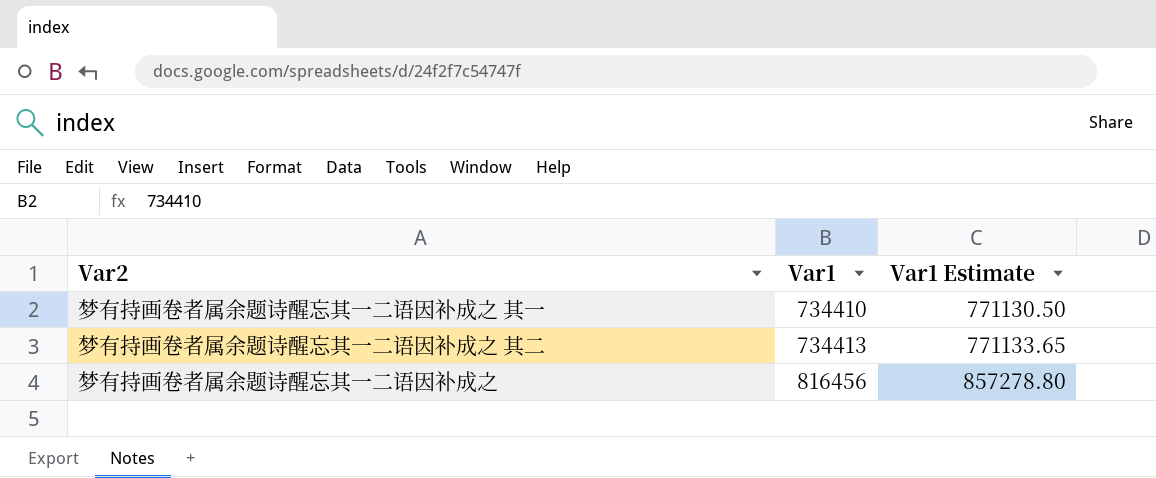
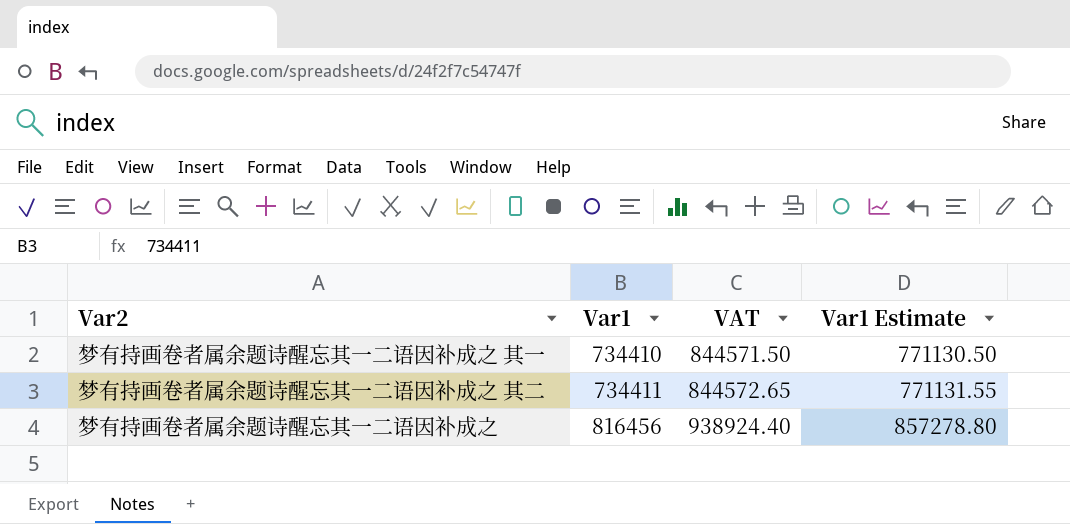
column VAT | formula: none -> [Var1] * 1.15
梦有持画卷者属余题诗醒忘其一二语因补成之 其二 | Var1: 734413 -> 734411
梦有持画卷者属余题诗醒忘其一二语因补成之 其二 | Var1 Estimate: 771133.65 -> 771131.55

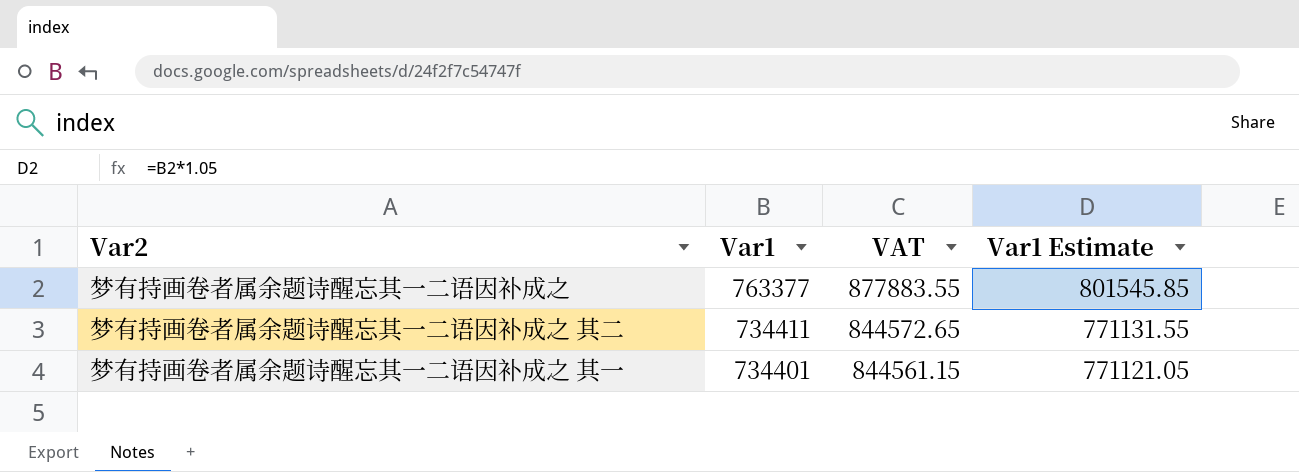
row order: Var1 ascending -> Var1 descending
梦有持画卷者属余题诗醒忘其一二语因补成之 | Var1: 816456 -> 763377
梦有持画卷者属余题诗醒忘其一二语因补成之 | VAT: 938924.40 -> 877883.55
梦有持画卷者属余题诗醒忘其一二语因补成之 | Var1 Estimate: 857278.80 -> 801545.85
梦有持画卷者属余题诗醒忘其一二语因补成之 其一 | Var1: 734410 -> 734401
梦有持画卷者属余题诗醒忘其一二语因补成之 其一 | VAT: 844571.50 -> 844561.15
梦有持画卷者属余题诗醒忘其一二语因补成之 其一 | Var1 Estimate: 771130.50 -> 771121.05

